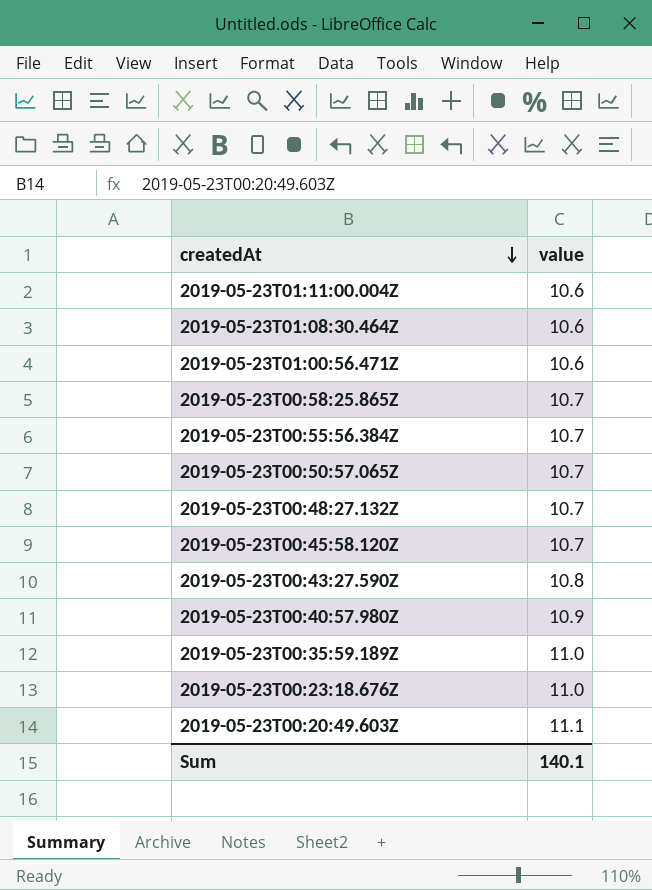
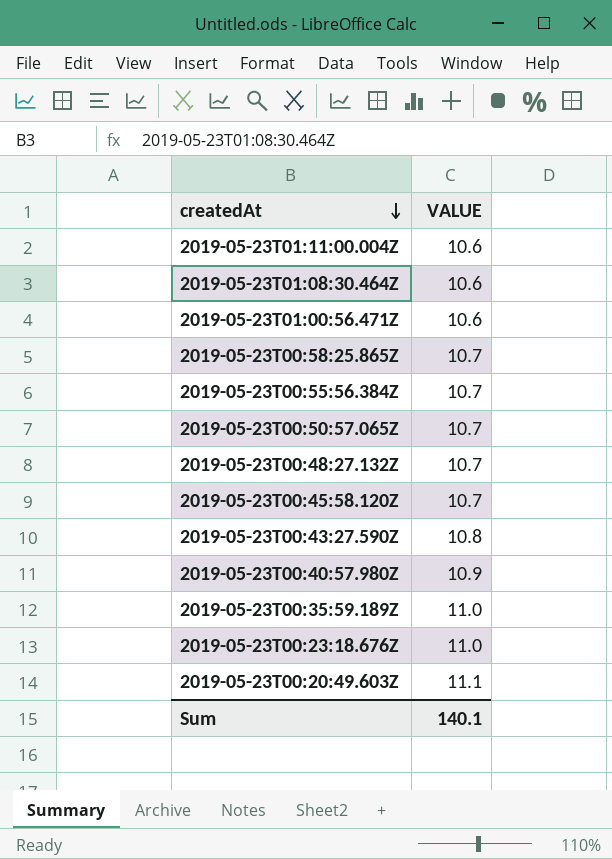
column name: value -> VALUE

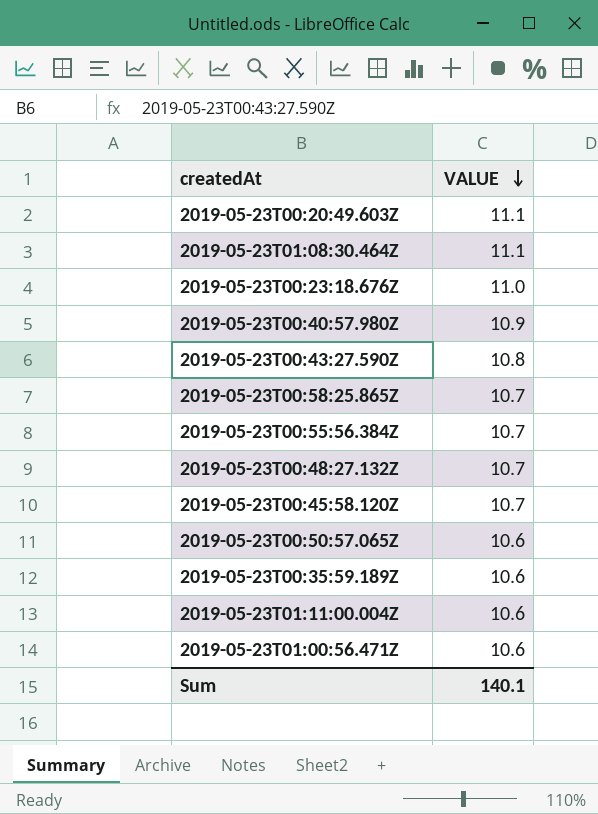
row order: createdAt descending -> VALUE descending
2019-05-23T01:08:30.464Z | VALUE: 10.6 -> 11.1
2019-05-23T00:50:57.065Z | VALUE: 10.7 -> 10.6
2019-05-23T00:35:59.189Z | VALUE: 11.0 -> 10.6

